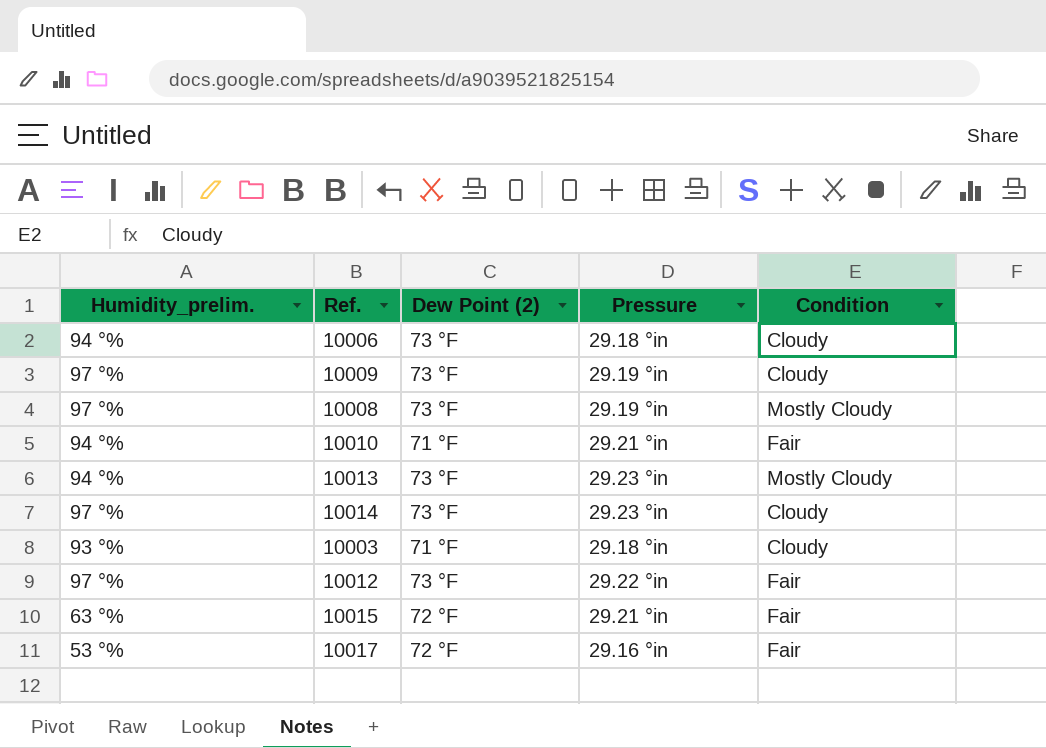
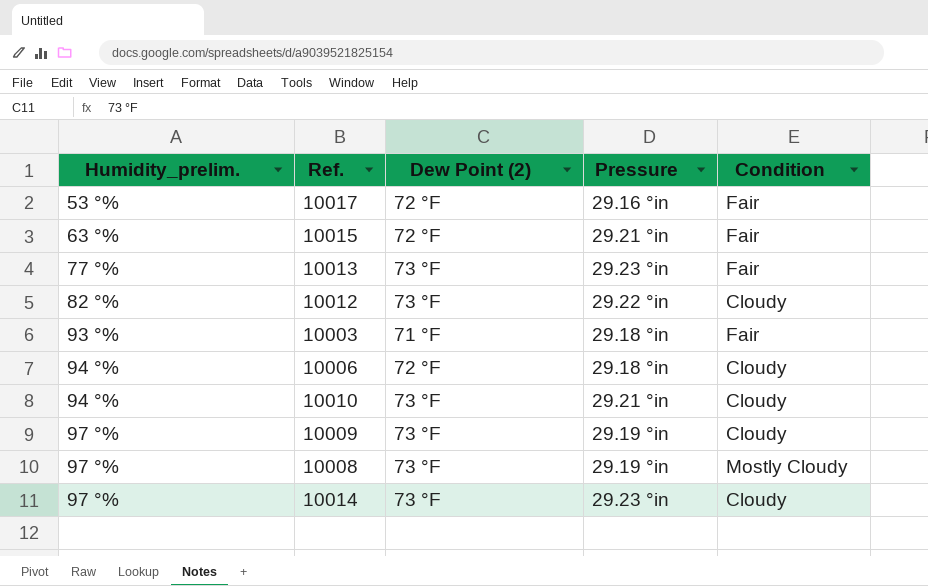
row order: none -> Humidity_prelim. ascending
10013 | Humidity_prelim.: 94 °% -> 77 °%
10013 | Condition: Mostly Cloudy -> Fair
10012 | Humidity_prelim.: 97 °% -> 82 °%
10012 | Condition: Fair -> Cloudy
10003 | Condition: Cloudy -> Fair
10006 | Dew Point (2): 73 °F -> 72 °F
10010 | Dew Point (2): 71 °F -> 73 °F
10010 | Condition: Fair -> Cloudy

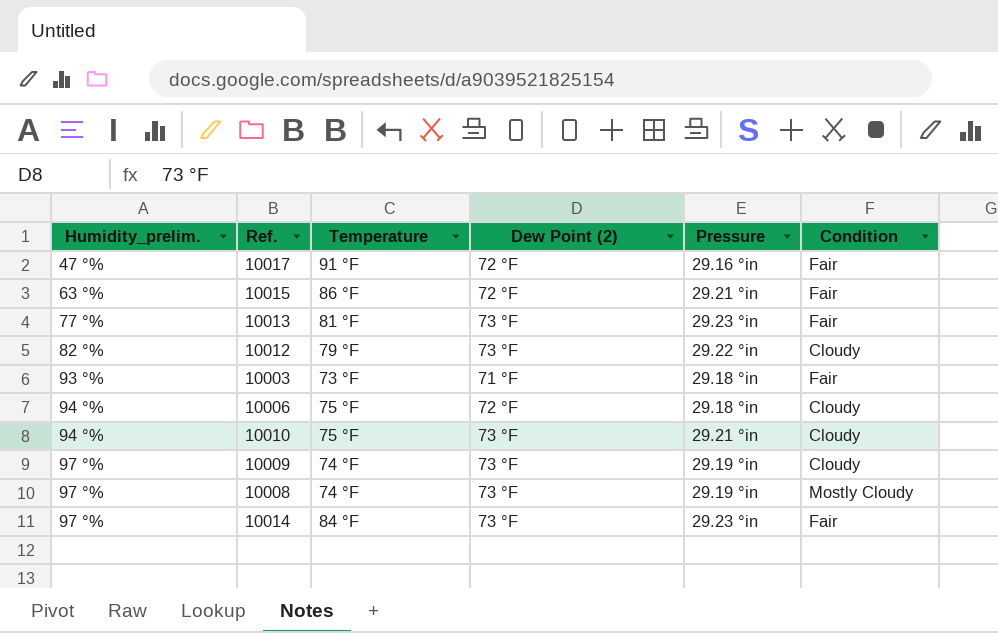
column Temperature | position: none -> 3
10017 | Humidity_prelim.: 53 °% -> 47 °%
10014 | Condition: Cloudy -> Fair

